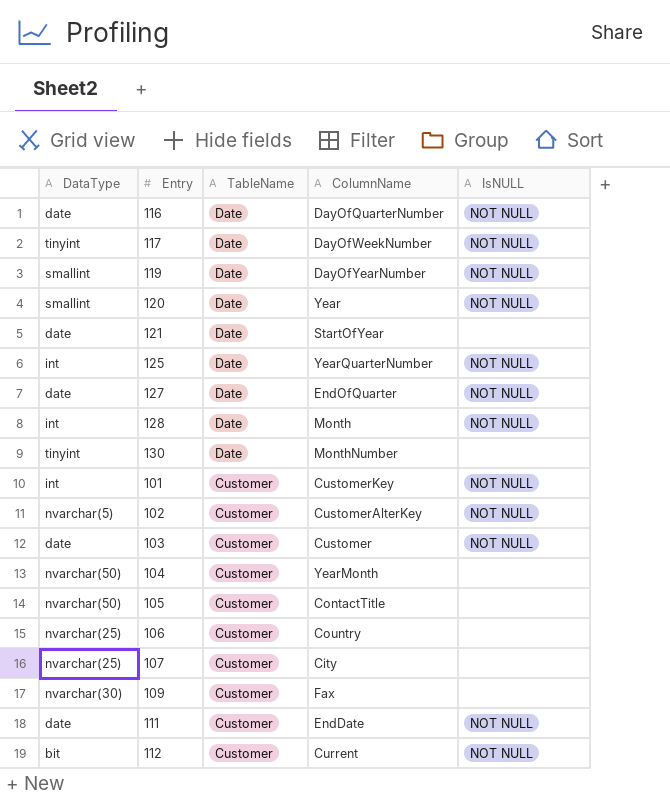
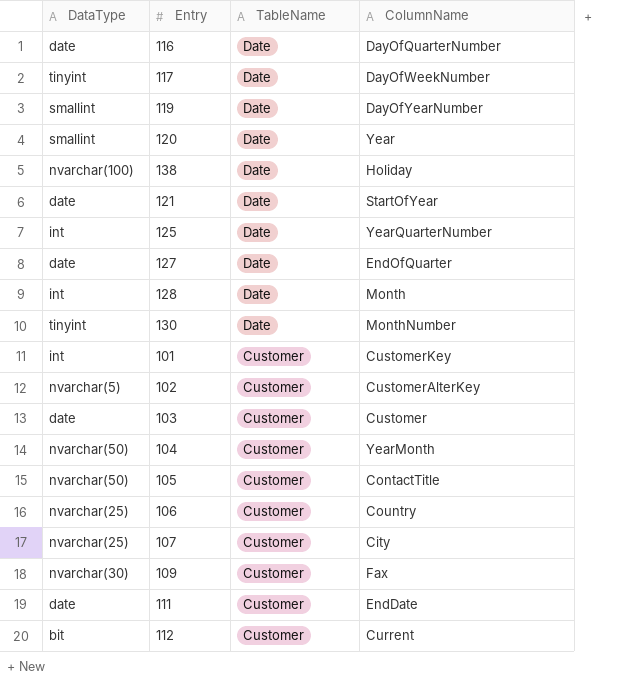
column IsNULL | position: 5 -> none
row 138: none -> nvarchar(100) | Date | Holiday

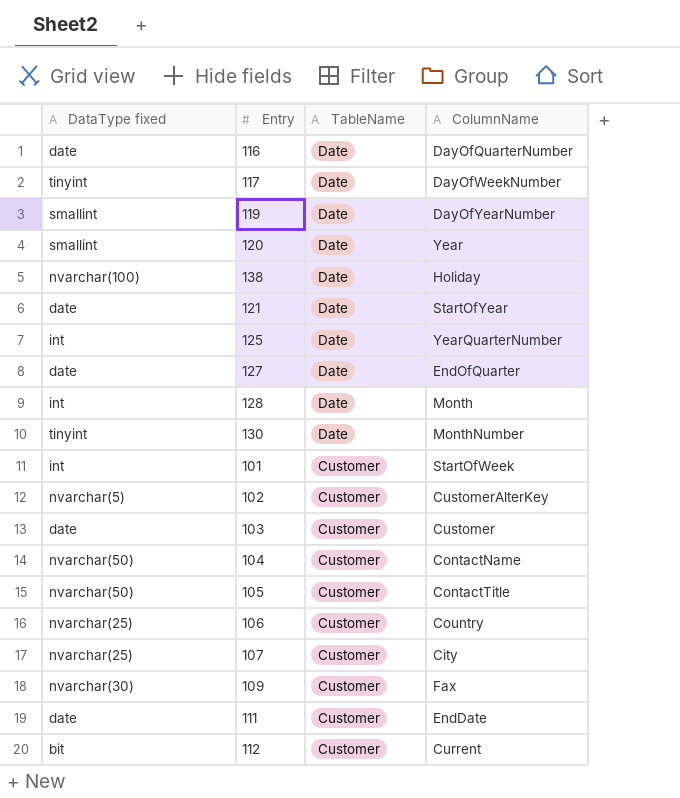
column name: DataType -> DataType fixed
101 | ColumnName: CustomerKey -> StartOfWeek
104 | ColumnName: YearMonth -> ContactName

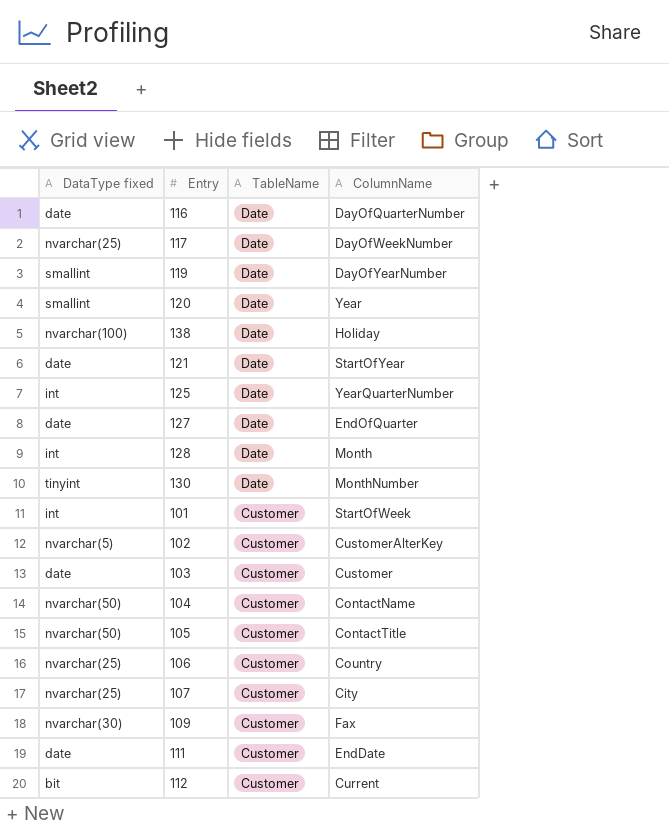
117 | DataType fixed: tinyint -> nvarchar(25)

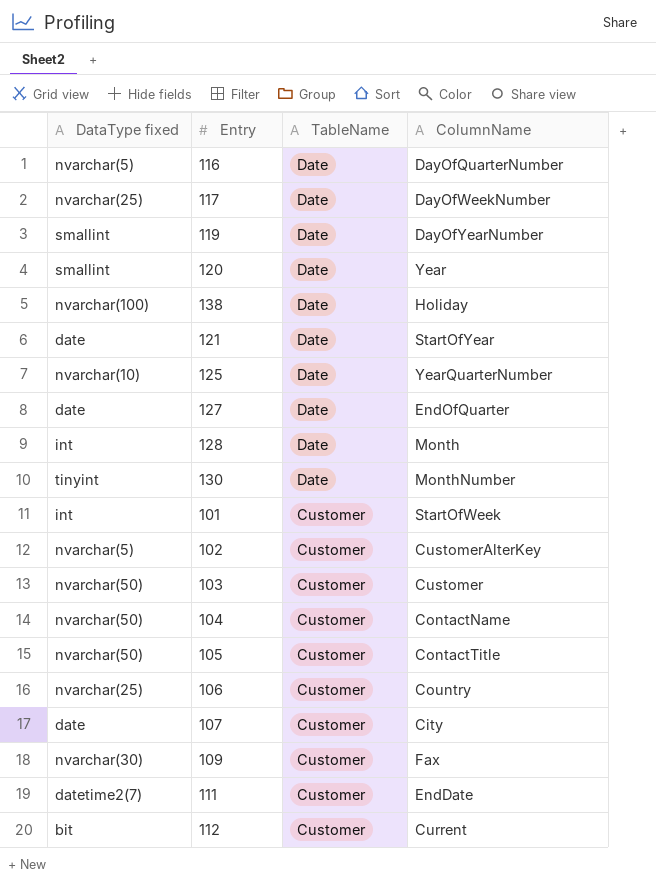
116 | DataType fixed: date -> nvarchar(5)
125 | DataType fixed: int -> nvarchar(10)
103 | DataType fixed: date -> nvarchar(50)
107 | DataType fixed: nvarchar(25) -> date
111 | DataType fixed: date -> datetime2(7)

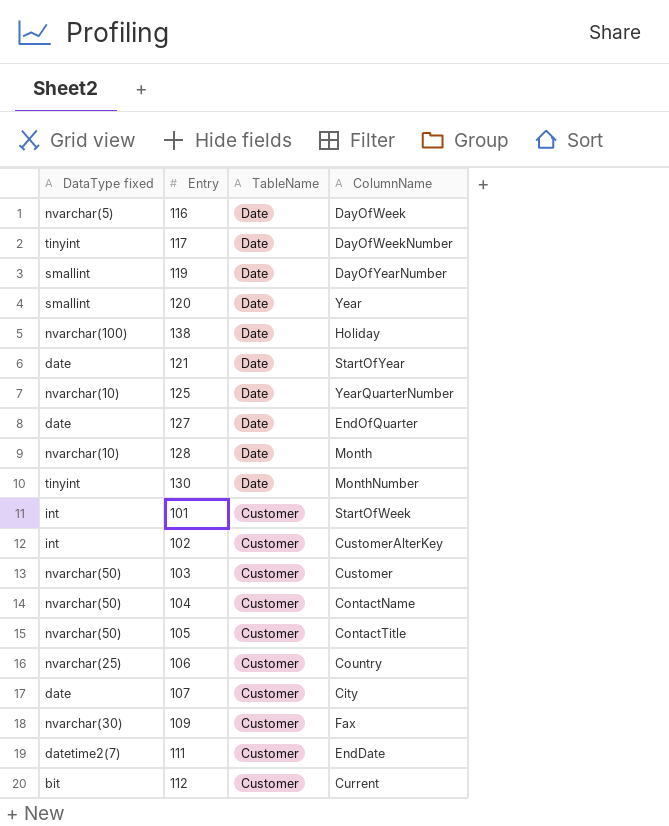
116 | ColumnName: DayOfQuarterNumber -> DayOfWeek
117 | DataType fixed: nvarchar(25) -> tinyint
128 | DataType fixed: int -> nvarchar(10)
102 | DataType fixed: nvarchar(5) -> int

